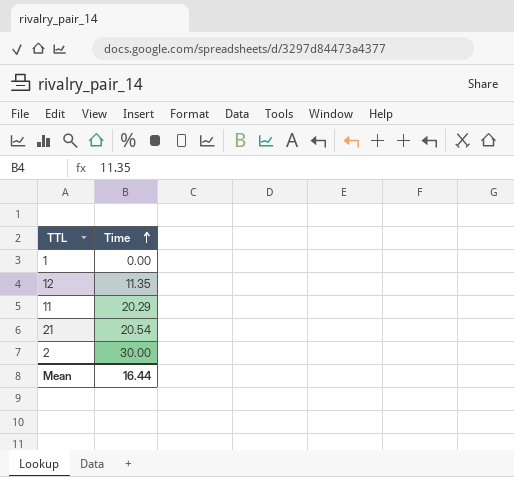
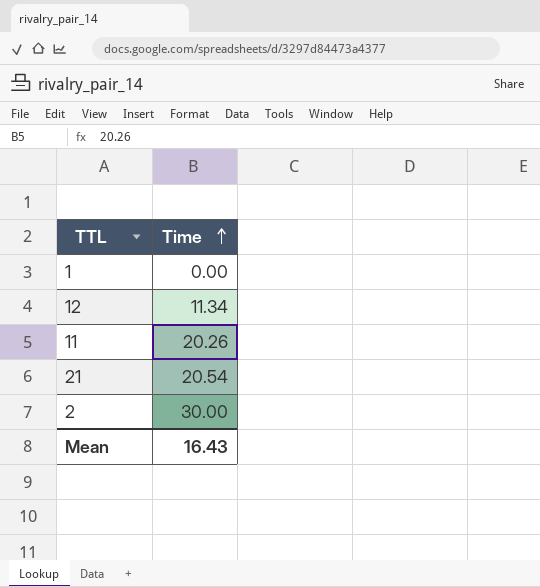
12 | Time: 11.35 -> 11.34
11 | Time: 20.29 -> 20.26
Mean | Time: 16.44 -> 16.43

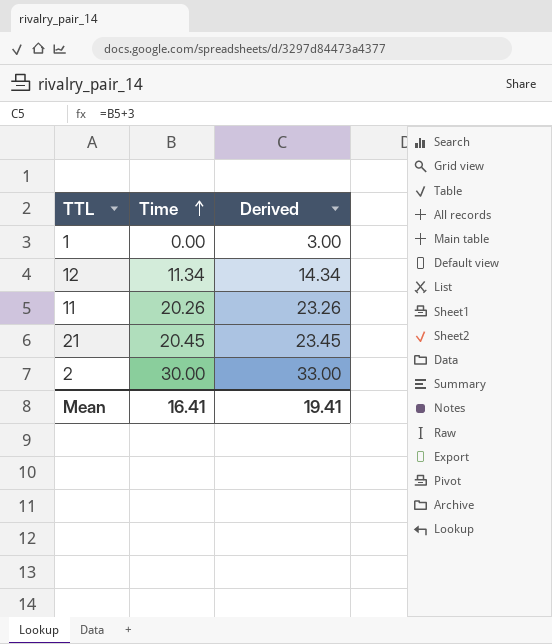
column Derived | formula: none -> [Time] + 3
21 | Time: 20.54 -> 20.45
Mean | Time: 16.43 -> 16.41

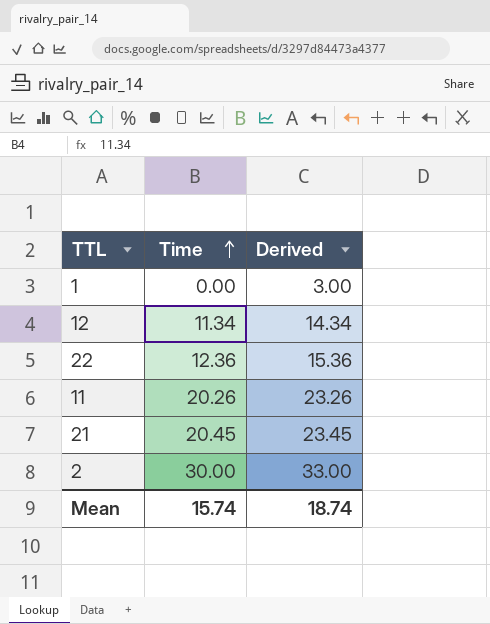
row 22: none -> 12.36 | 15.36
Mean | Time: 16.41 -> 15.74
Mean | Derived: 19.41 -> 18.74

